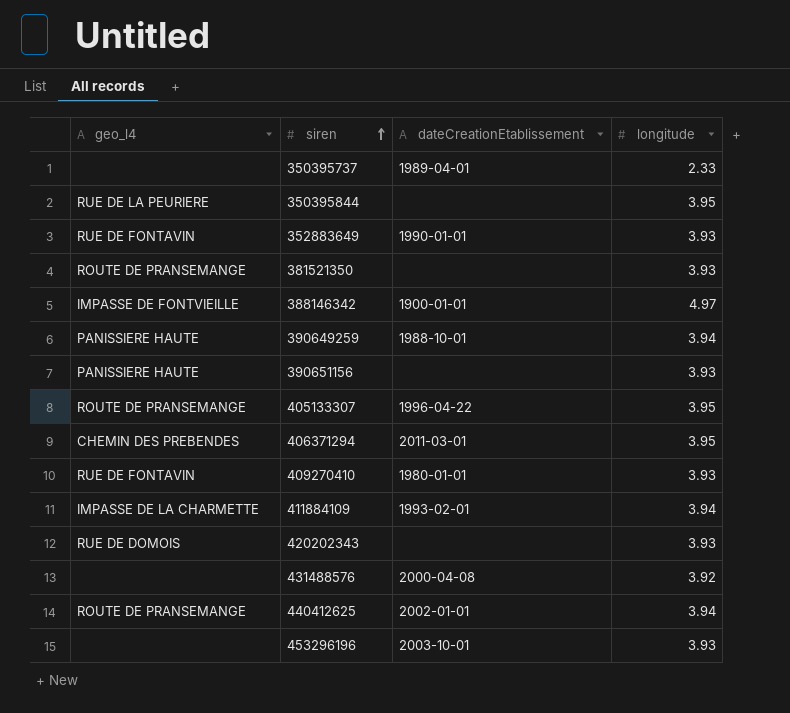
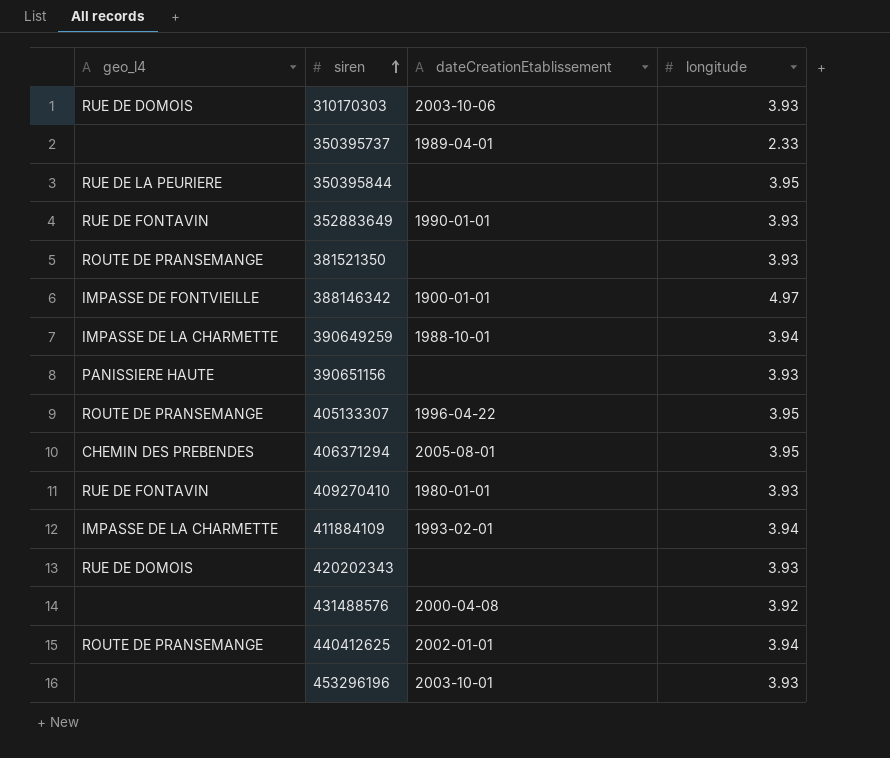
row 310170303: none -> RUE DE DOMOIS | 2003-10-06 | 3.93
390649259 | geo_l4: PANISSIERE HAUTE -> IMPASSE DE LA CHARMETTE
406371294 | dateCreationEtablissement: 2011-03-01 -> 2005-08-01

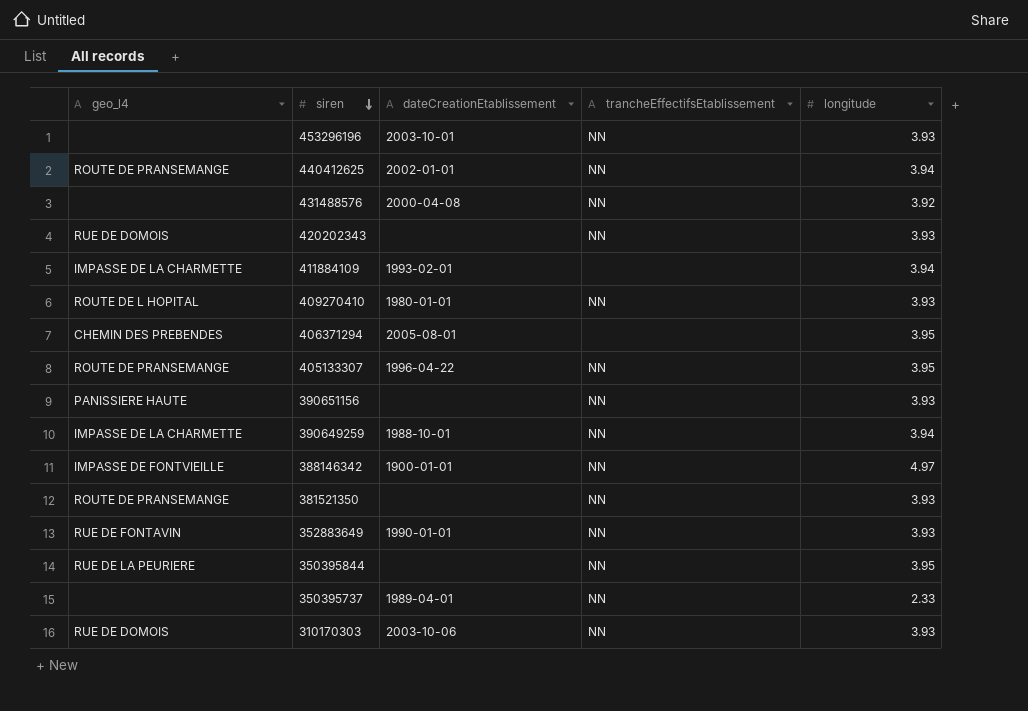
row order: siren ascending -> siren descending
column trancheEffectifsEtablissement | position: none -> 4
409270410 | geo_l4: RUE DE FONTAVIN -> ROUTE DE L HOPITAL

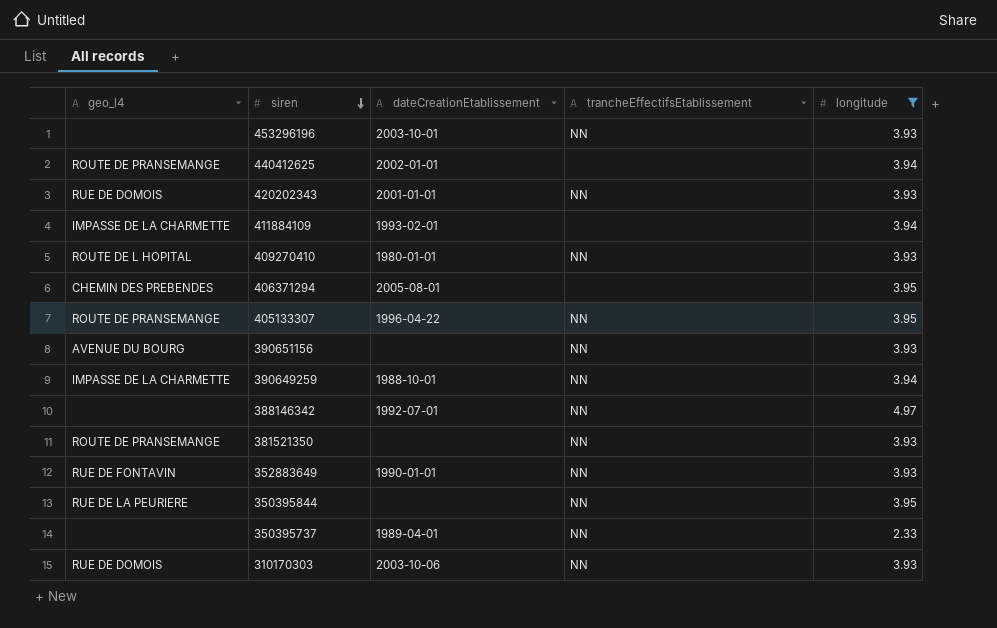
filter: none -> longitude != 3.92
440412625 | trancheEffectifsEtablissement: NN -> none
420202343 | dateCreationEtablissement: none -> 2001-01-01
390651156 | geo_l4: PANISSIERE HAUTE -> AVENUE DU BOURG
388146342 | geo_l4: IMPASSE DE FONTVIEILLE -> none
388146342 | dateCreationEtablissement: 1900-01-01 -> 1992-07-01

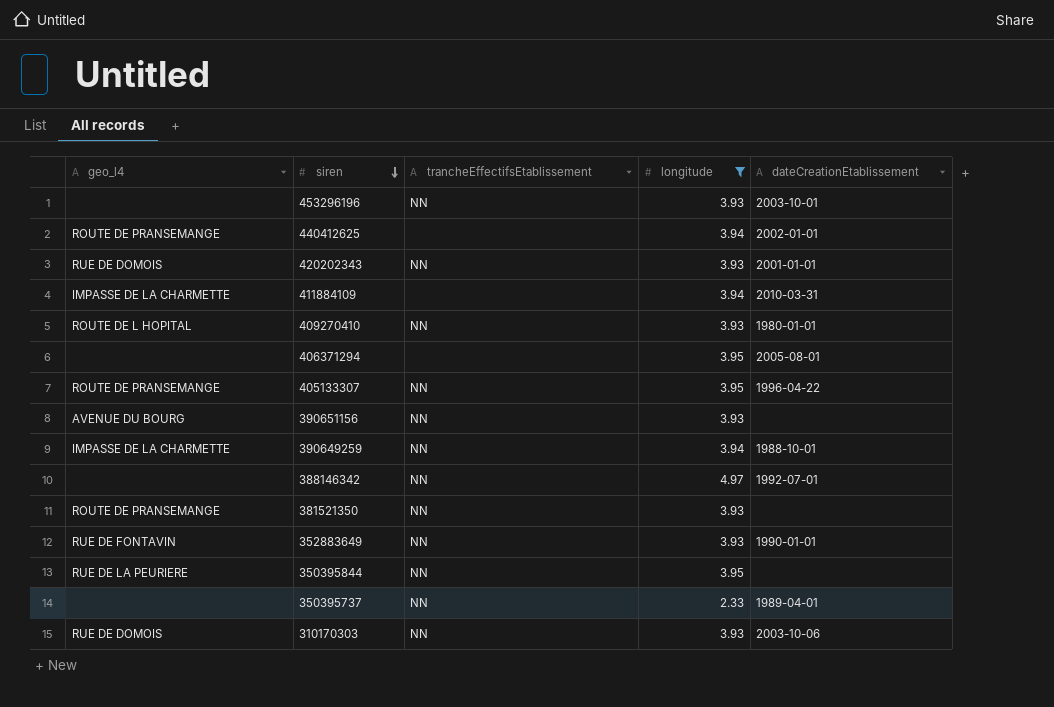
column dateCreationEtablissement | position: 3 -> 5
411884109 | dateCreationEtablissement: 1993-02-01 -> 2010-03-31
406371294 | geo_l4: CHEMIN DES PREBENDES -> none

